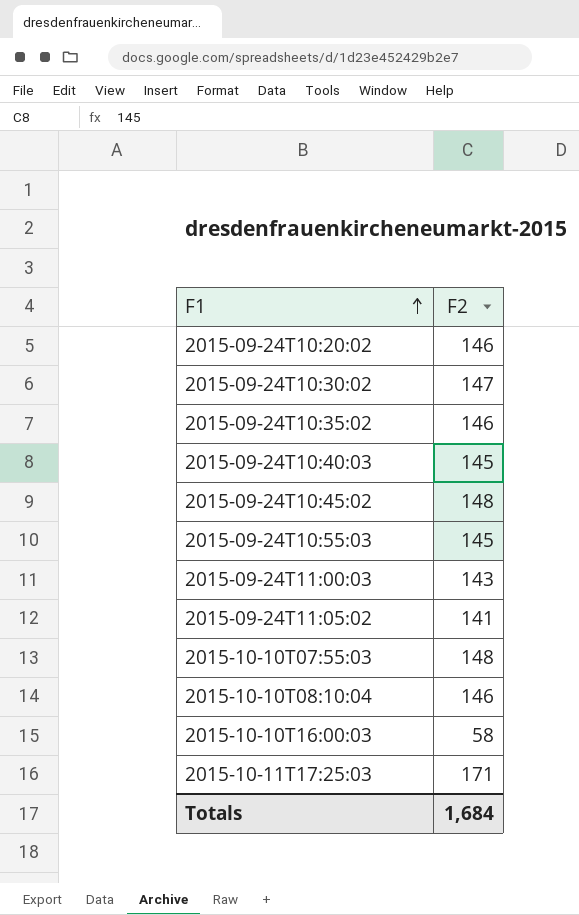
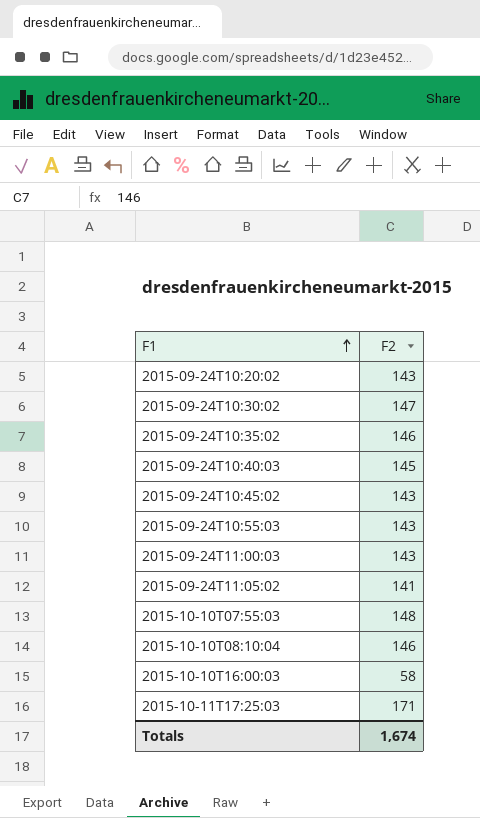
2015-09-24T10:20:02 | F2: 146 -> 143
2015-09-24T10:45:02 | F2: 148 -> 143
2015-09-24T10:55:03 | F2: 145 -> 143
Totals | F2: 1,684 -> 1,674

